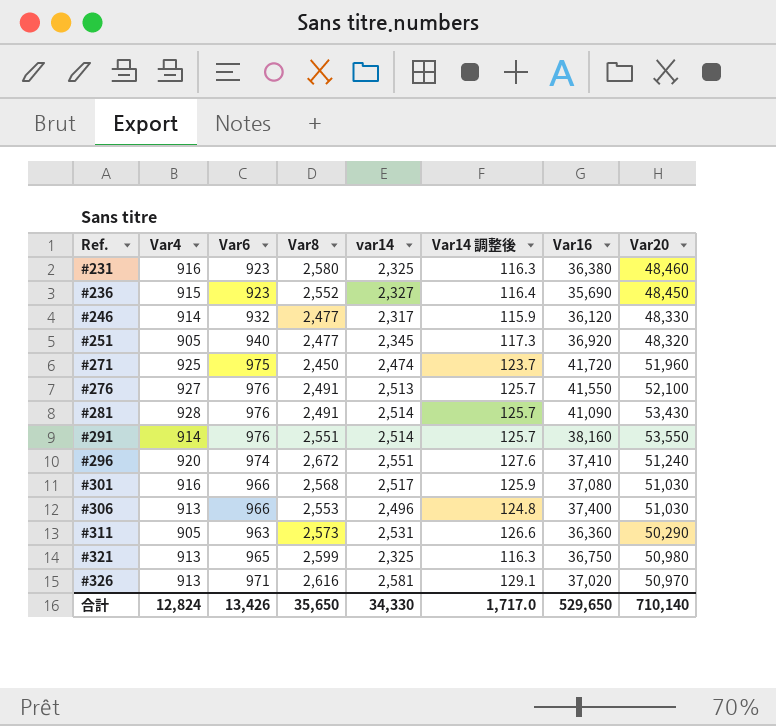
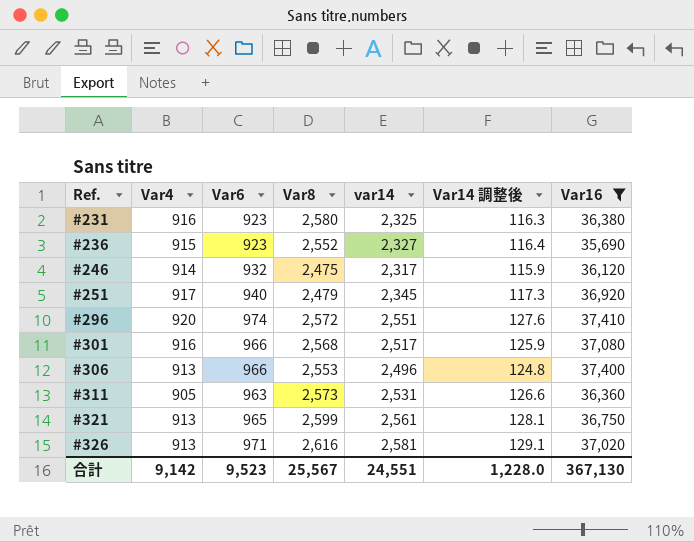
filter: none -> Var16 <= 37,410
column Var20 | position: 8 -> none
#246 | Var8: 2,477 -> 2,475
#251 | Var4: 905 -> 917
#251 | Var8: 2,477 -> 2,479
#296 | Var8: 2,672 -> 2,572
#321 | var14: 2,325 -> 2,561
#321 | Var14 調整後: 116.3 -> 128.1
合計 | Var4: 12,824 -> 9,142
合計 | Var6: 13,426 -> 9,523
合計 | Var8: 35,650 -> 25,567
合計 | var14: 34,330 -> 24,551
合計 | Var14 調整後: 1,717.0 -> 1,228.0
合計 | Var16: 529,650 -> 367,130

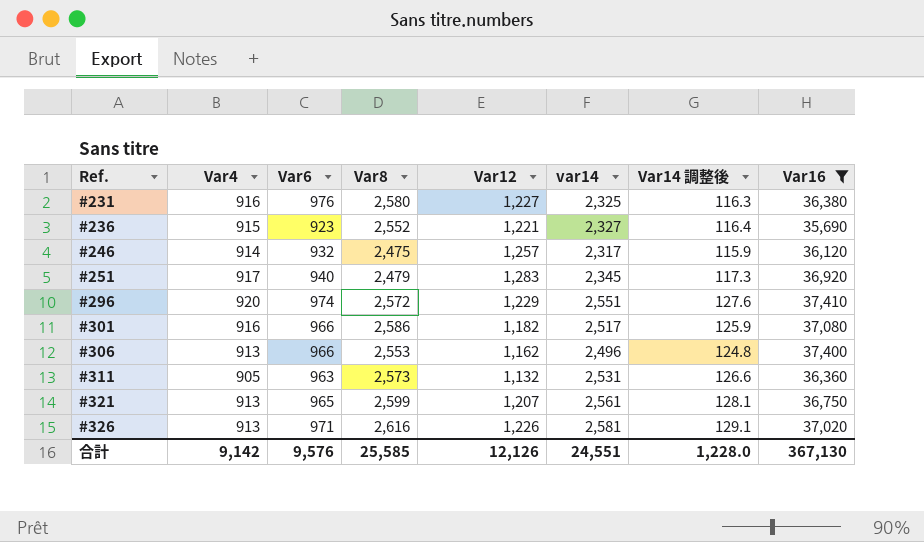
column Var12 | position: none -> 5
#231 | Var6: 923 -> 976
#301 | Var8: 2,568 -> 2,586
合計 | Var6: 9,523 -> 9,576
合計 | Var8: 25,567 -> 25,585

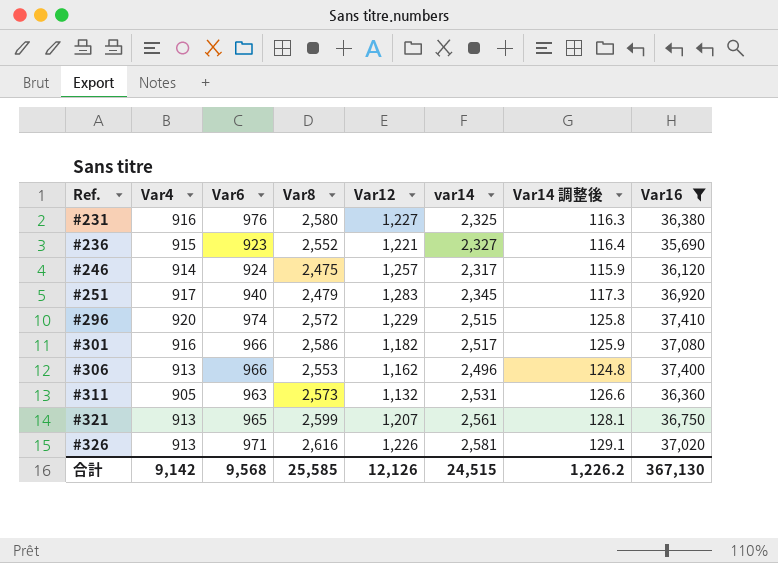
#246 | Var6: 932 -> 924
#296 | var14: 2,551 -> 2,515
#296 | Var14 調整後: 127.6 -> 125.8
合計 | Var6: 9,576 -> 9,568
合計 | var14: 24,551 -> 24,515
合計 | Var14 調整後: 1,228.0 -> 1,226.2

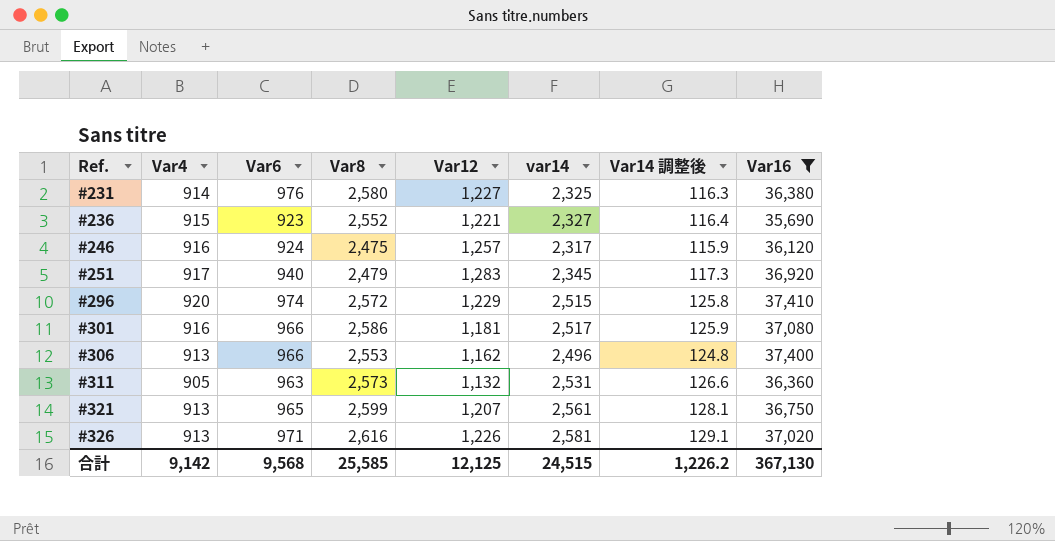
#231 | Var4: 916 -> 914
#246 | Var4: 914 -> 916
#301 | Var12: 1,182 -> 1,181
合計 | Var12: 12,126 -> 12,125

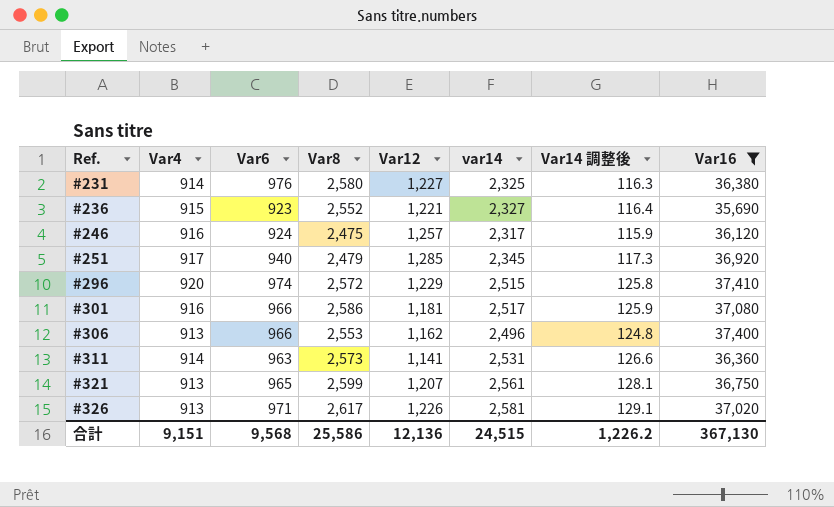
#251 | Var12: 1,283 -> 1,285
#311 | Var4: 905 -> 914
#311 | Var12: 1,132 -> 1,141
#326 | Var8: 2,616 -> 2,617
合計 | Var4: 9,142 -> 9,151
合計 | Var8: 25,585 -> 25,586
合計 | Var12: 12,125 -> 12,136

